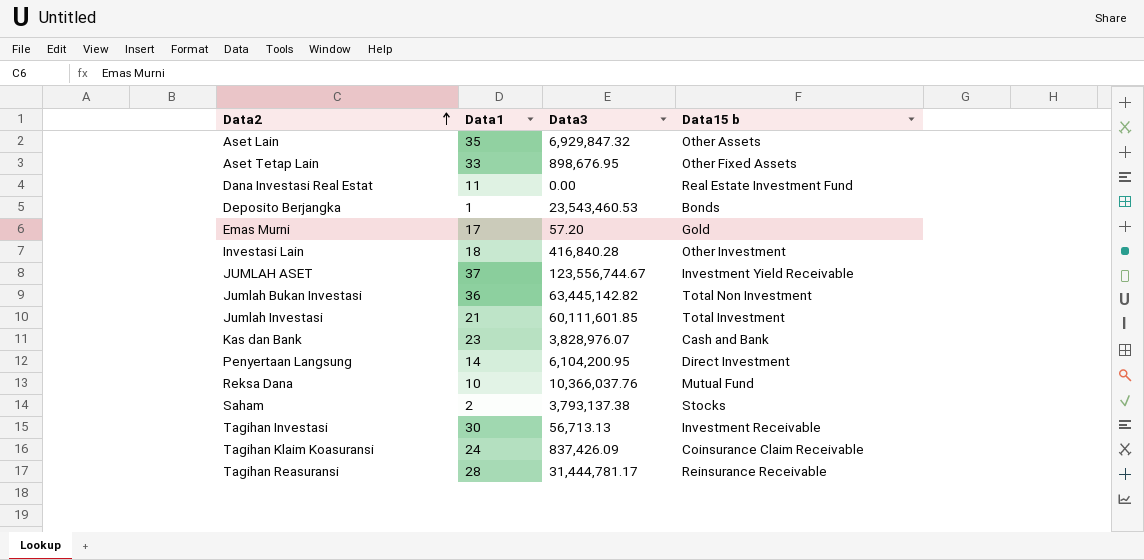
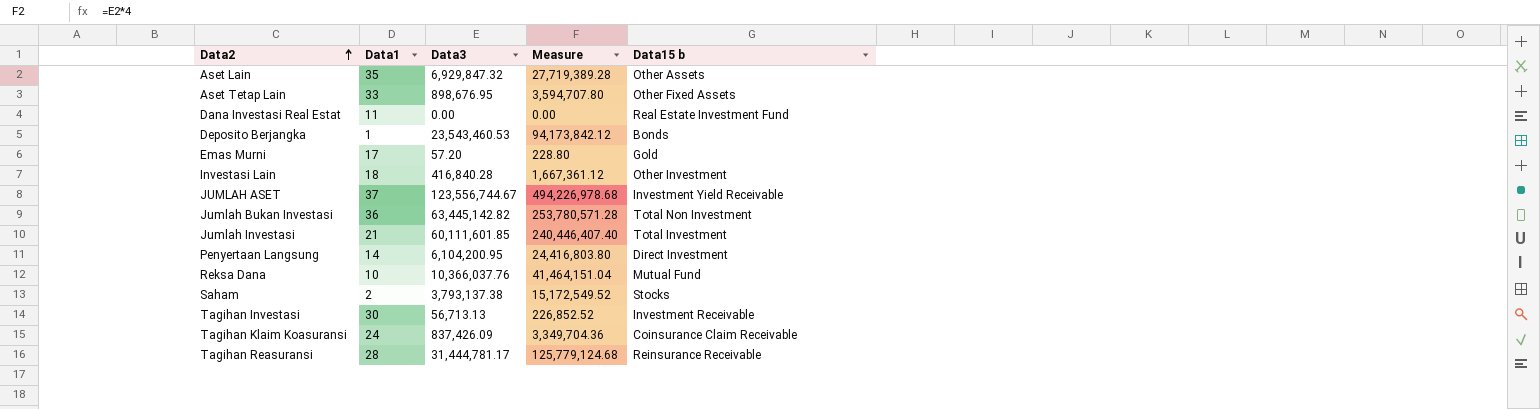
column Measure | formula: none -> [Data3] * 4
row Kas dan Bank: 23 | 3,828,976.07 | Cash and Bank -> none

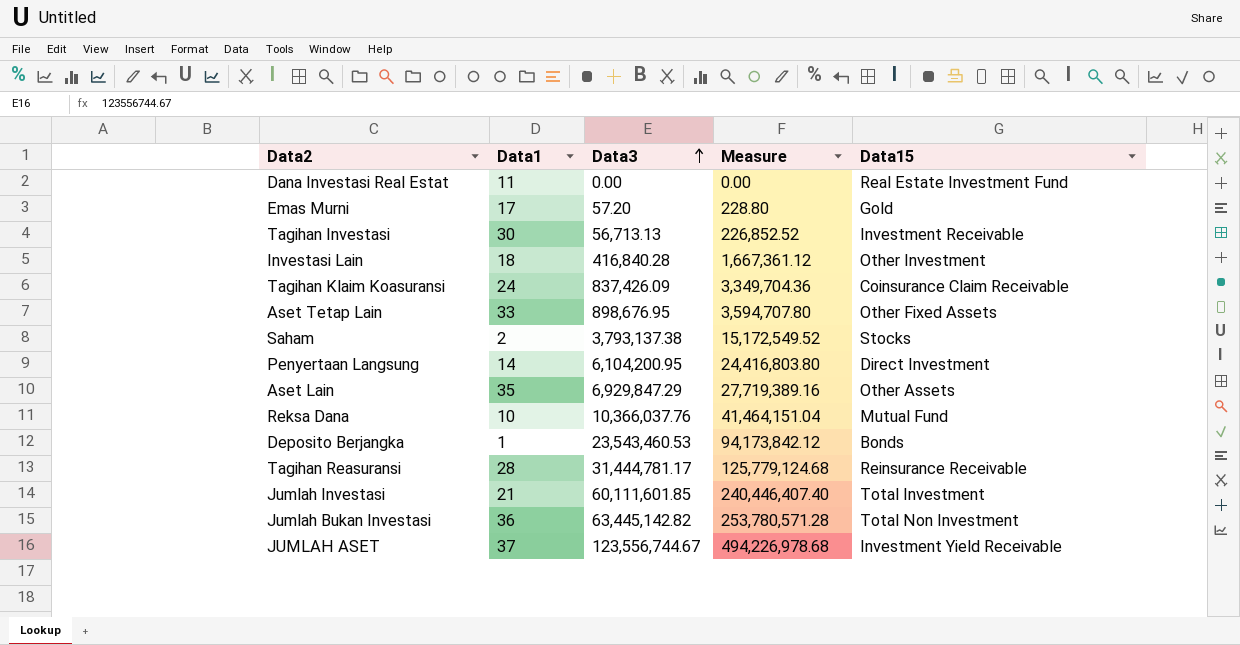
row order: Data2 ascending -> Data3 ascending
column name: Data15 b -> Data15
Aset Lain | Data3: 6,929,847.32 -> 6,929,847.29
Aset Lain | Measure: 27,719,389.28 -> 27,719,389.16

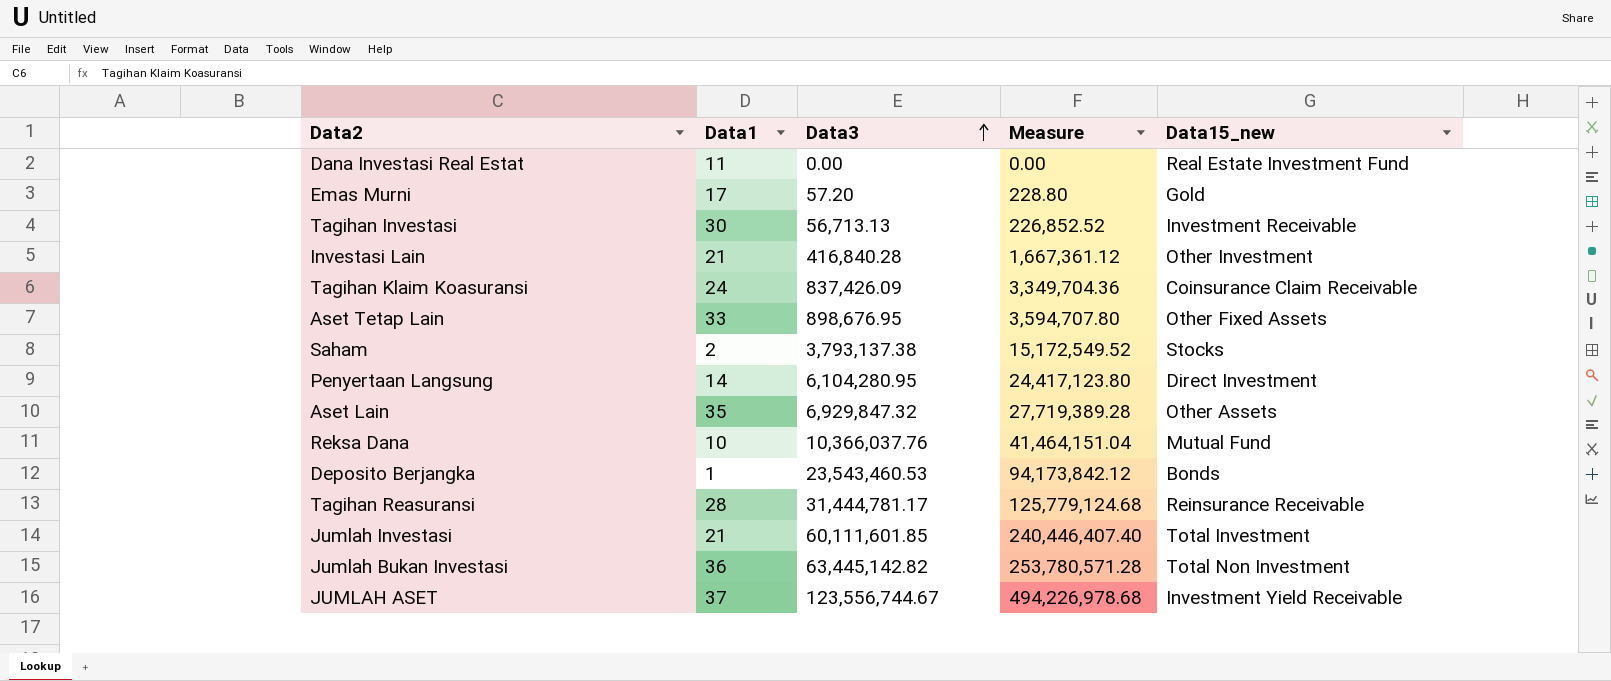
column name: Data15 -> Data15_new
Investasi Lain | Data1: 18 -> 21
Penyertaan Langsung | Data3: 6,104,200.95 -> 6,104,280.95
Penyertaan Langsung | Measure: 24,416,803.80 -> 24,417,123.80
Aset Lain | Data3: 6,929,847.29 -> 6,929,847.32
Aset Lain | Measure: 27,719,389.16 -> 27,719,389.28

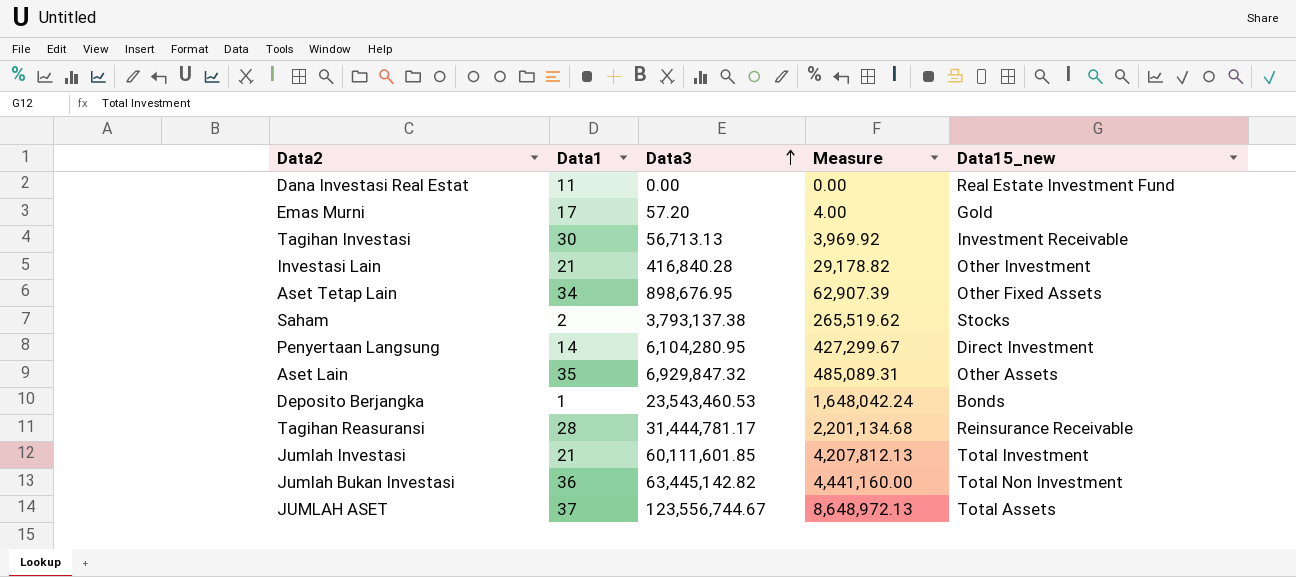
column Measure | formula: [Data3] * 4 -> [Data3] * 0.07
row Tagihan Klaim Koasuransi: 24 | 837,426.09 | 3,349,704.36 | Coinsurance Claim Receivable -> none
row Reksa Dana: 10 | 10,366,037.76 | 41,464,151.04 | Mutual Fund -> none
Aset Tetap Lain | Data1: 33 -> 34
JUMLAH ASET | Data15_new: Investment Yield Receivable -> Total Assets

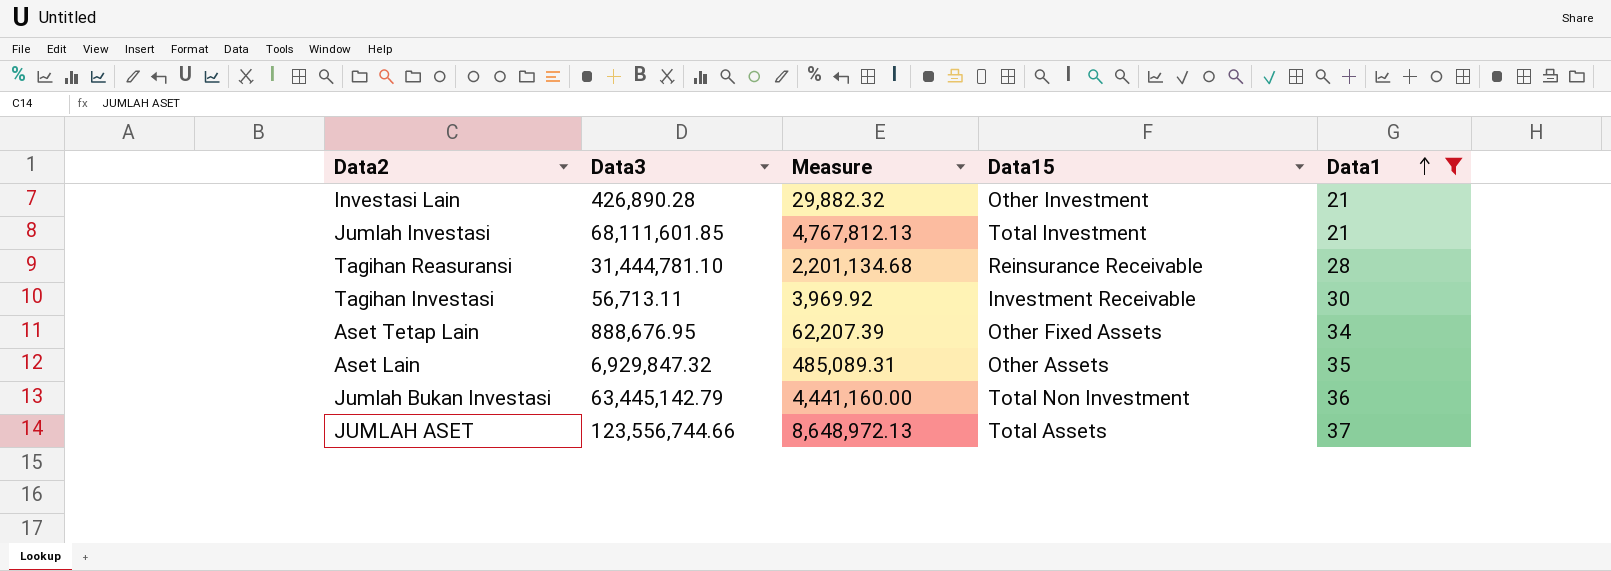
filter: none -> Data1 >= 21
row order: Data3 ascending -> Data1 ascending
column name: Data15_new -> Data15
column Data1 | position: 2 -> 5
Investasi Lain | Data3: 416,840.28 -> 426,890.28
Investasi Lain | Measure: 29,178.82 -> 29,882.32
Jumlah Investasi | Data3: 60,111,601.85 -> 68,111,601.85
Jumlah Investasi | Measure: 4,207,812.13 -> 4,767,812.13
Tagihan Reasuransi | Data3: 31,444,781.17 -> 31,444,781.10
Tagihan Investasi | Data3: 56,713.13 -> 56,713.11
Aset Tetap Lain | Data3: 898,676.95 -> 888,676.95
Aset Tetap Lain | Measure: 62,907.39 -> 62,207.39
Jumlah Bukan Investasi | Data3: 63,445,142.82 -> 63,445,142.79
JUMLAH ASET | Data3: 123,556,744.67 -> 123,556,744.66

